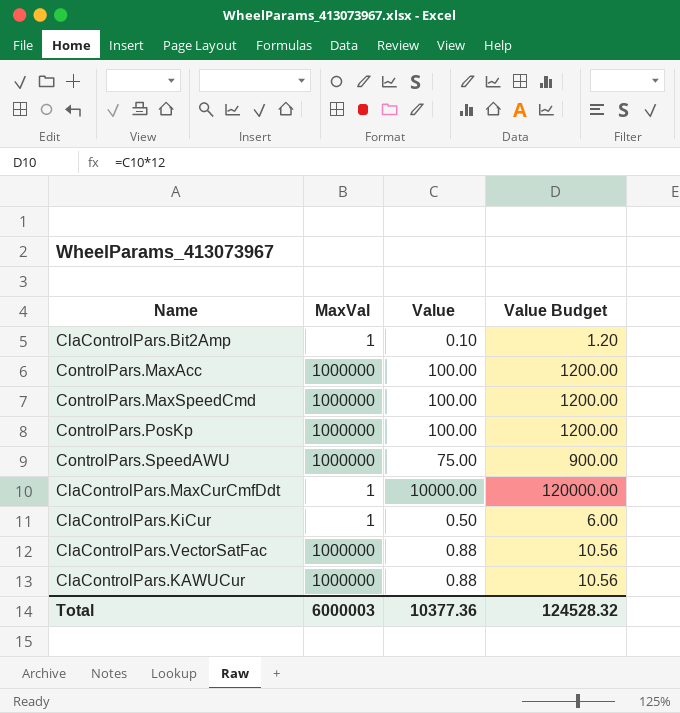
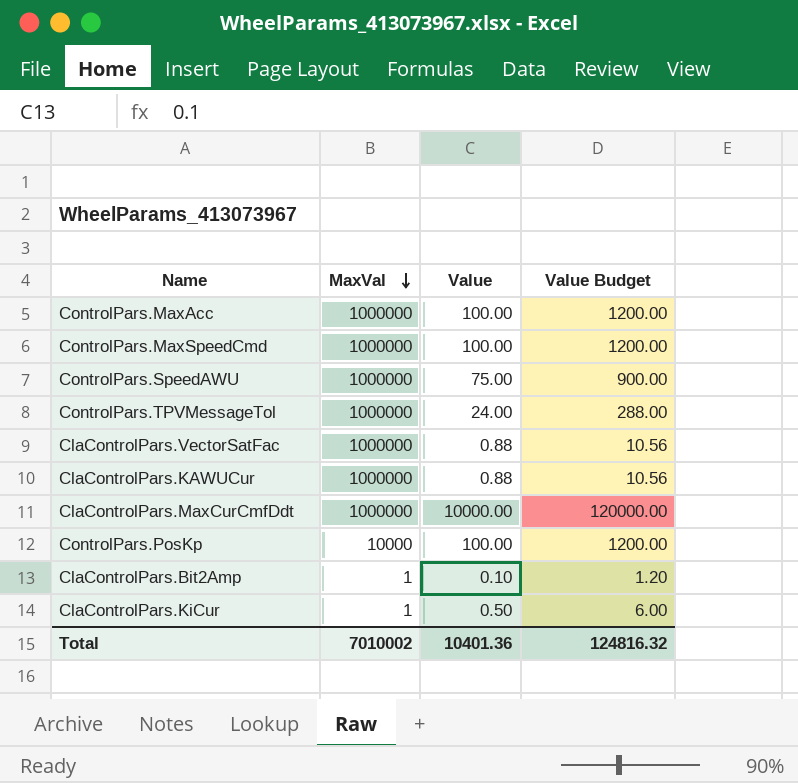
row order: none -> MaxVal descending
row ControlPars.TPVMessageTol: none -> 1000000 | 24.00 | 288.00
ClaControlPars.MaxCurCmfDdt | MaxVal: 1 -> 1000000
ControlPars.PosKp | MaxVal: 1000000 -> 10000
Total | MaxVal: 6000003 -> 7010002
Total | Value: 10377.36 -> 10401.36
Total | Value Budget: 124528.32 -> 124816.32

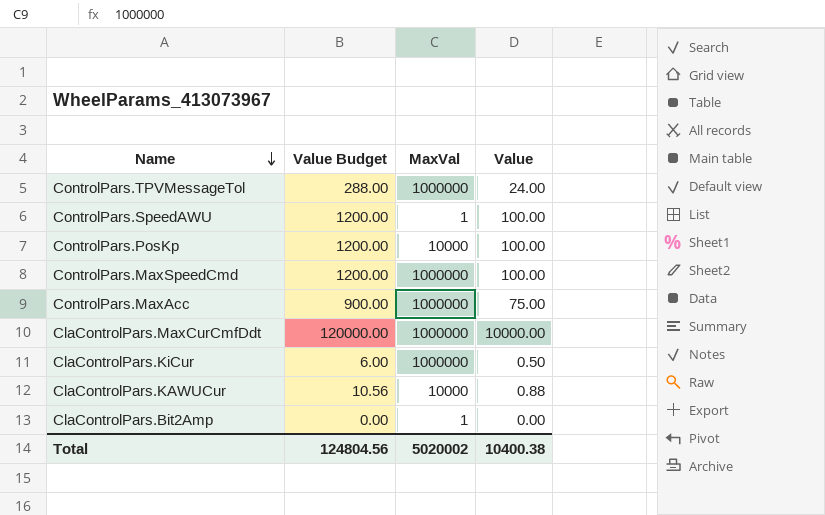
row order: MaxVal descending -> Name descending
column Value Budget | position: 4 -> 2
row ClaControlPars.VectorSatFac: 1000000 | 0.88 | 10.56 -> none
ControlPars.SpeedAWU | Value Budget: 900.00 -> 1200.00
ControlPars.SpeedAWU | MaxVal: 1000000 -> 1
ControlPars.SpeedAWU | Value: 75.00 -> 100.00
ControlPars.MaxAcc | Value Budget: 1200.00 -> 900.00
ControlPars.MaxAcc | Value: 100.00 -> 75.00
ClaControlPars.KiCur | MaxVal: 1 -> 1000000
ClaControlPars.KAWUCur | MaxVal: 1000000 -> 10000
ClaControlPars.Bit2Amp | Value Budget: 1.20 -> 0.00
ClaControlPars.Bit2Amp | Value: 0.10 -> 0.00
Total | Value Budget: 124816.32 -> 124804.56
Total | MaxVal: 7010002 -> 5020002
Total | Value: 10401.36 -> 10400.38

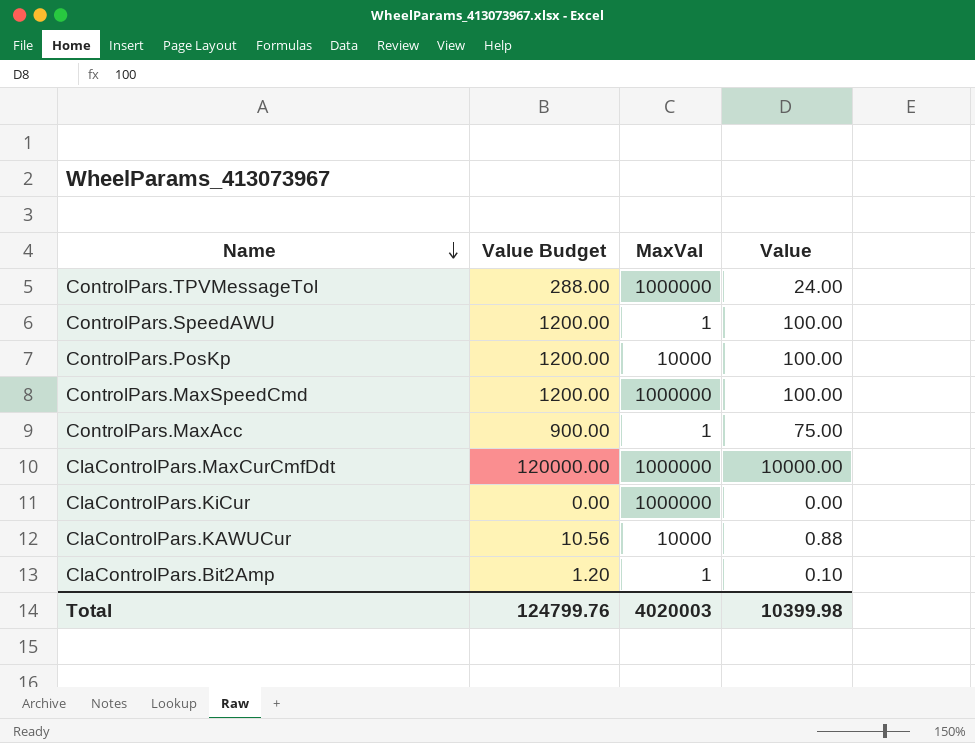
ControlPars.MaxAcc | MaxVal: 1000000 -> 1
ClaControlPars.KiCur | Value Budget: 6.00 -> 0.00
ClaControlPars.KiCur | Value: 0.50 -> 0.00
ClaControlPars.Bit2Amp | Value Budget: 0.00 -> 1.20
ClaControlPars.Bit2Amp | Value: 0.00 -> 0.10
Total | Value Budget: 124804.56 -> 124799.76
Total | MaxVal: 5020002 -> 4020003
Total | Value: 10400.38 -> 10399.98

